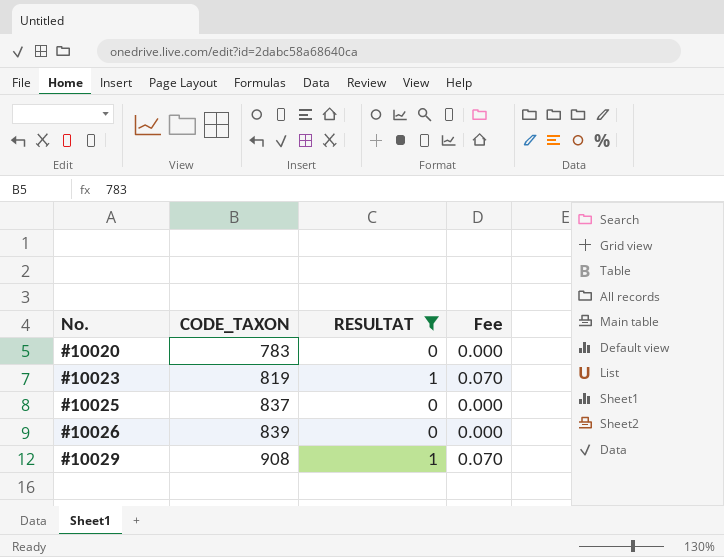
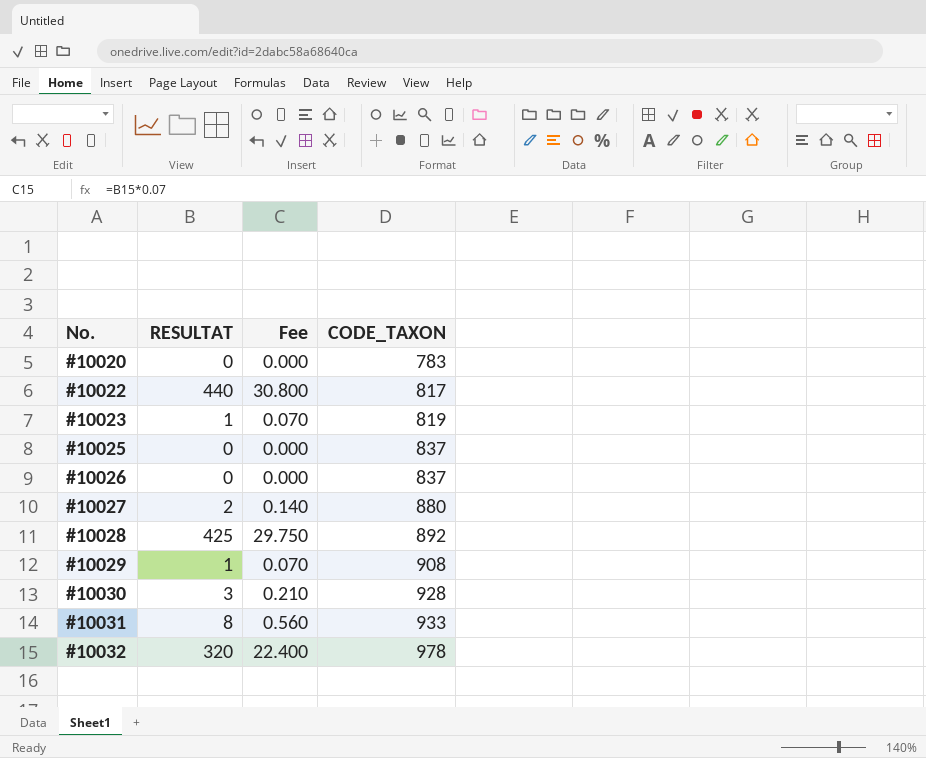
filter: RESULTAT <= 1 -> none
column CODE_TAXON | position: 2 -> 4
#10026 | CODE_TAXON: 839 -> 837

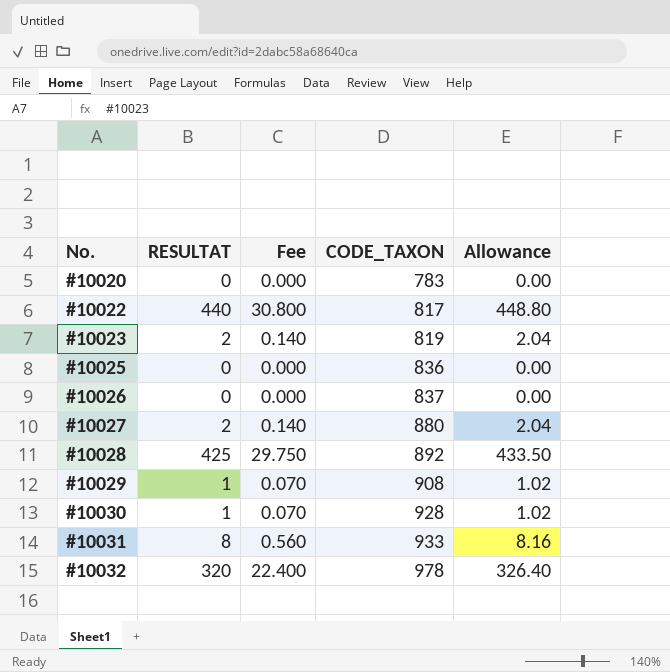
column Allowance | formula: none -> [RESULTAT] * 1.02
#10023 | RESULTAT: 1 -> 2
#10023 | Fee: 0.070 -> 0.140
#10025 | CODE_TAXON: 837 -> 836
#10030 | RESULTAT: 3 -> 1
#10030 | Fee: 0.210 -> 0.070

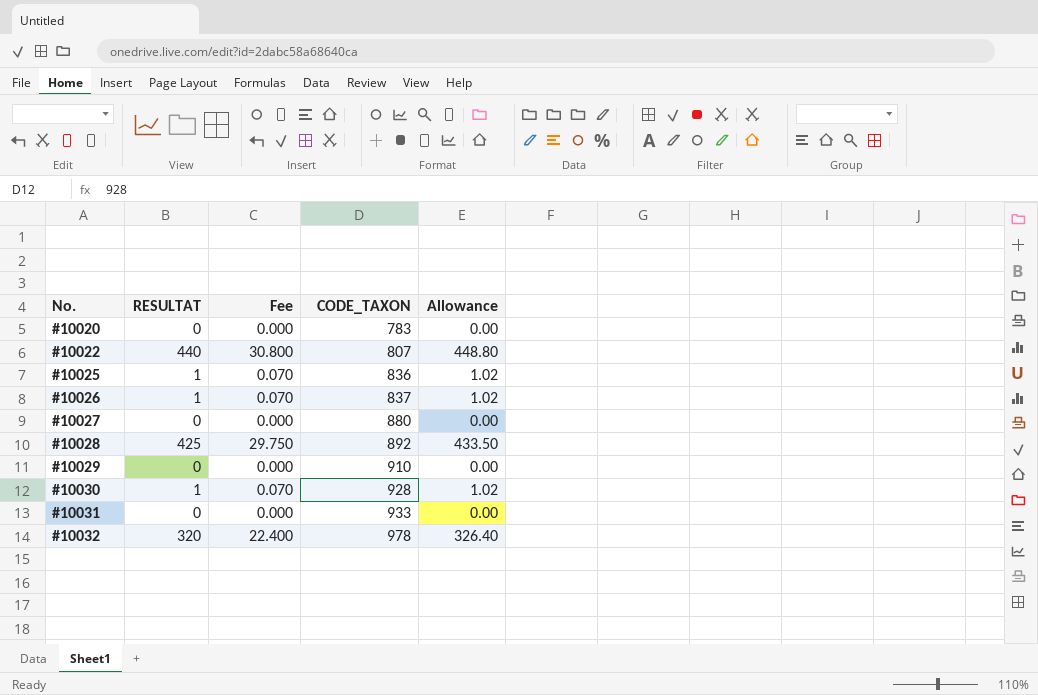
row #10023: 2 | 0.140 | 819 | 2.04 -> none
#10022 | CODE_TAXON: 817 -> 807
#10025 | RESULTAT: 0 -> 1
#10025 | Fee: 0.000 -> 0.070
#10025 | Allowance: 0.00 -> 1.02
#10026 | RESULTAT: 0 -> 1
#10026 | Fee: 0.000 -> 0.070
#10026 | Allowance: 0.00 -> 1.02
#10027 | RESULTAT: 2 -> 0
#10027 | Fee: 0.140 -> 0.000
#10027 | Allowance: 2.04 -> 0.00
#10029 | RESULTAT: 1 -> 0
#10029 | Fee: 0.070 -> 0.000
#10029 | CODE_TAXON: 908 -> 910
#10029 | Allowance: 1.02 -> 0.00
#10031 | RESULTAT: 8 -> 0
#10031 | Fee: 0.560 -> 0.000
#10031 | Allowance: 8.16 -> 0.00

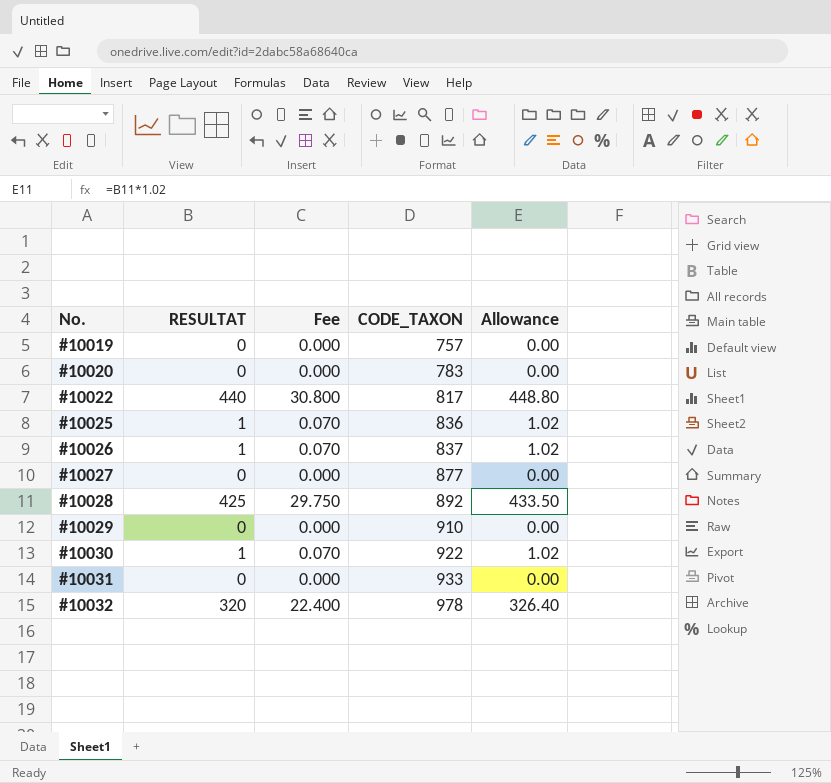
row #10019: none -> 0 | 0.000 | 757 | 0.00
#10022 | CODE_TAXON: 807 -> 817
#10027 | CODE_TAXON: 880 -> 877
#10030 | CODE_TAXON: 928 -> 922

